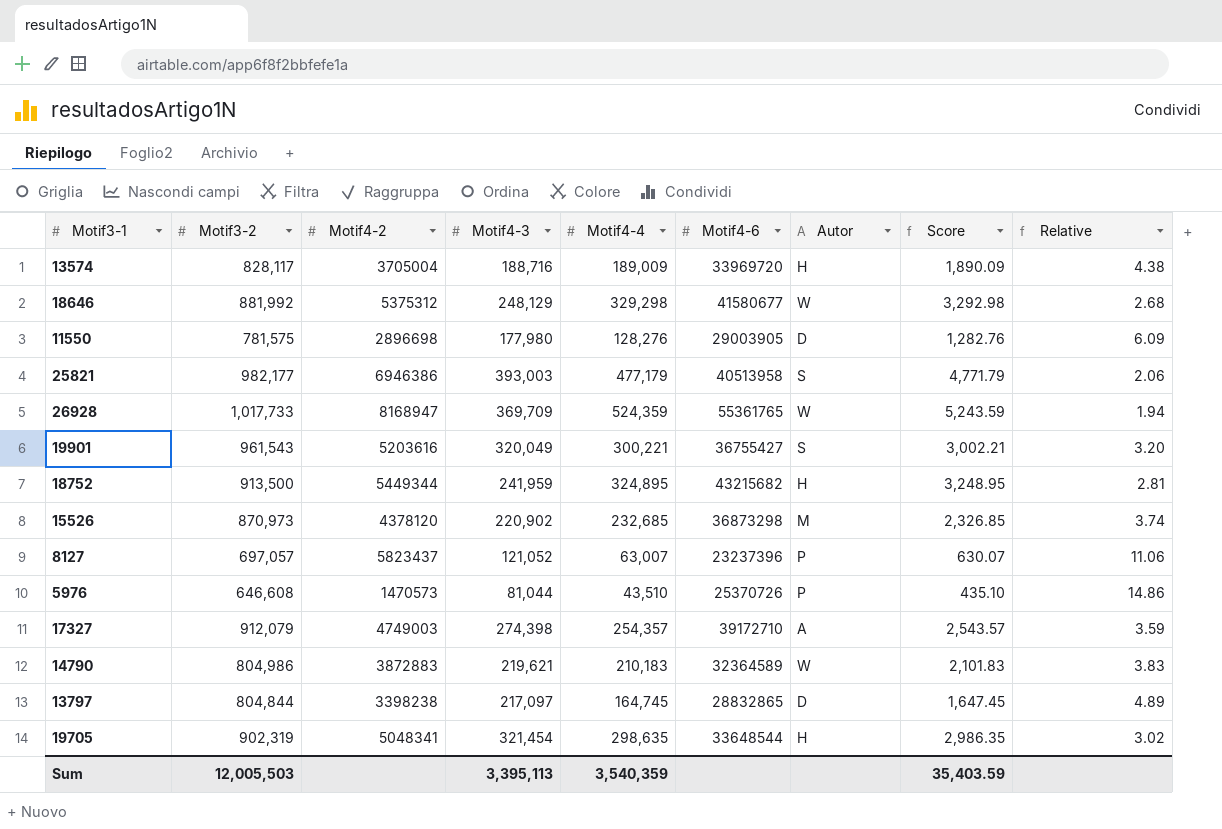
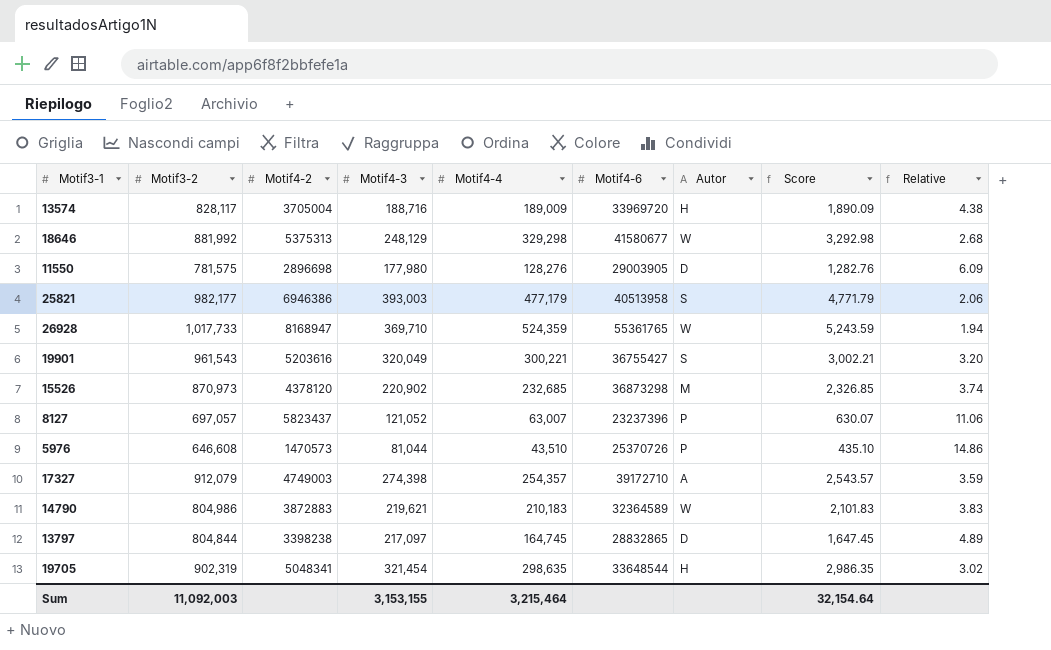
row 18752: 913,500 | 5449344 | 241,959 | 324,895 | 43215682 | H | 3,248.95 | 2.81 -> none
18646 | Motif4-2: 5375312 -> 5375313
26928 | Motif4-3: 369,709 -> 369,710
Sum | Motif3-2: 12,005,503 -> 11,092,003
Sum | Motif4-3: 3,395,113 -> 3,153,155
Sum | Motif4-4: 3,540,359 -> 3,215,464
Sum | Score: 35,403.59 -> 32,154.64

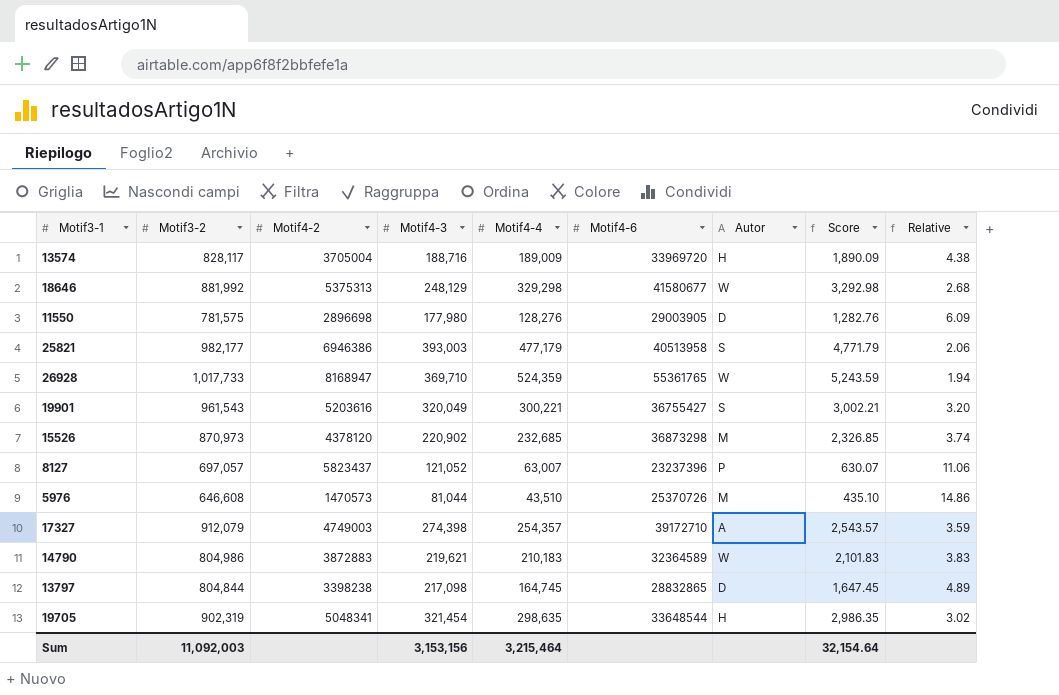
5976 | Autor: P -> M
13797 | Motif4-3: 217,097 -> 217,098
Sum | Motif4-3: 3,153,155 -> 3,153,156

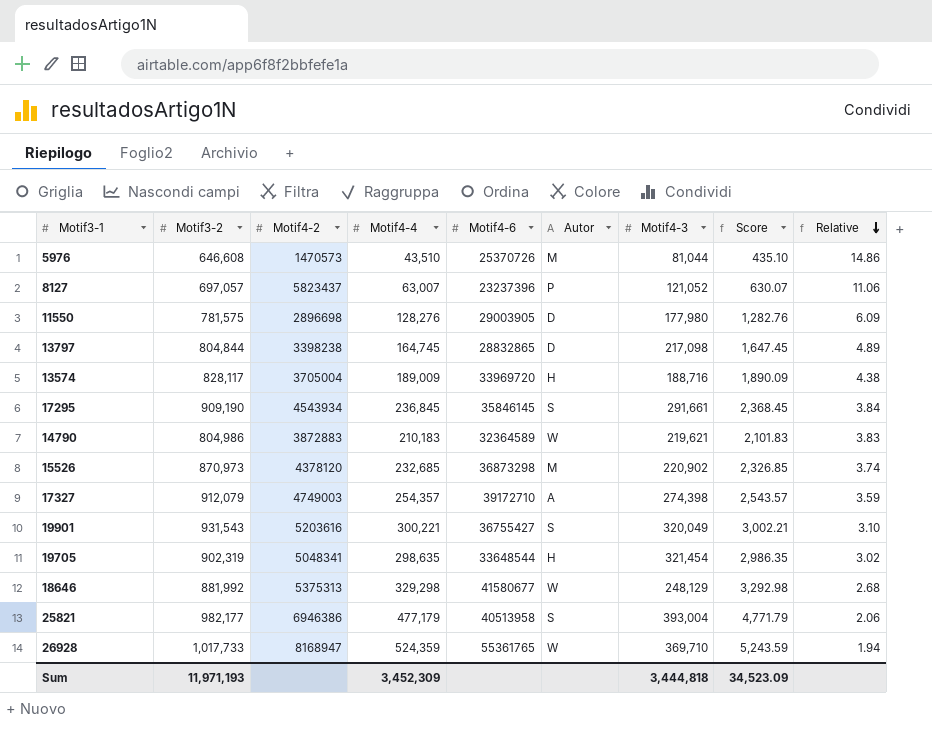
row order: none -> Relative descending
column Motif4-3 | position: 4 -> 7
row 17295: none -> 909,190 | 4543934 | 236,845 | 35846145 | S | 291,661 | 2,368.45 | 3.84
19901 | Motif3-2: 961,543 -> 931,543
19901 | Relative: 3.20 -> 3.10
25821 | Motif4-3: 393,003 -> 393,004
Sum | Motif3-2: 11,092,003 -> 11,971,193
Sum | Motif4-4: 3,215,464 -> 3,452,309
Sum | Motif4-3: 3,153,156 -> 3,444,818
Sum | Score: 32,154.64 -> 34,523.09

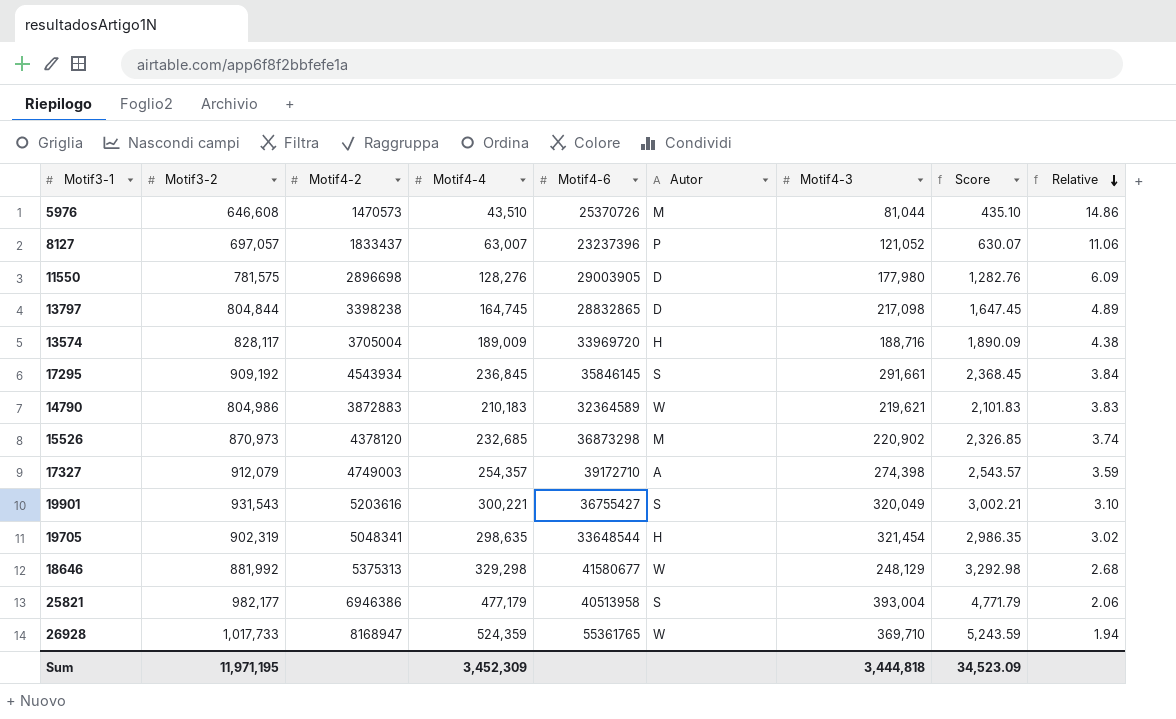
8127 | Motif4-2: 5823437 -> 1833437
17295 | Motif3-2: 909,190 -> 909,192
Sum | Motif3-2: 11,971,193 -> 11,971,195

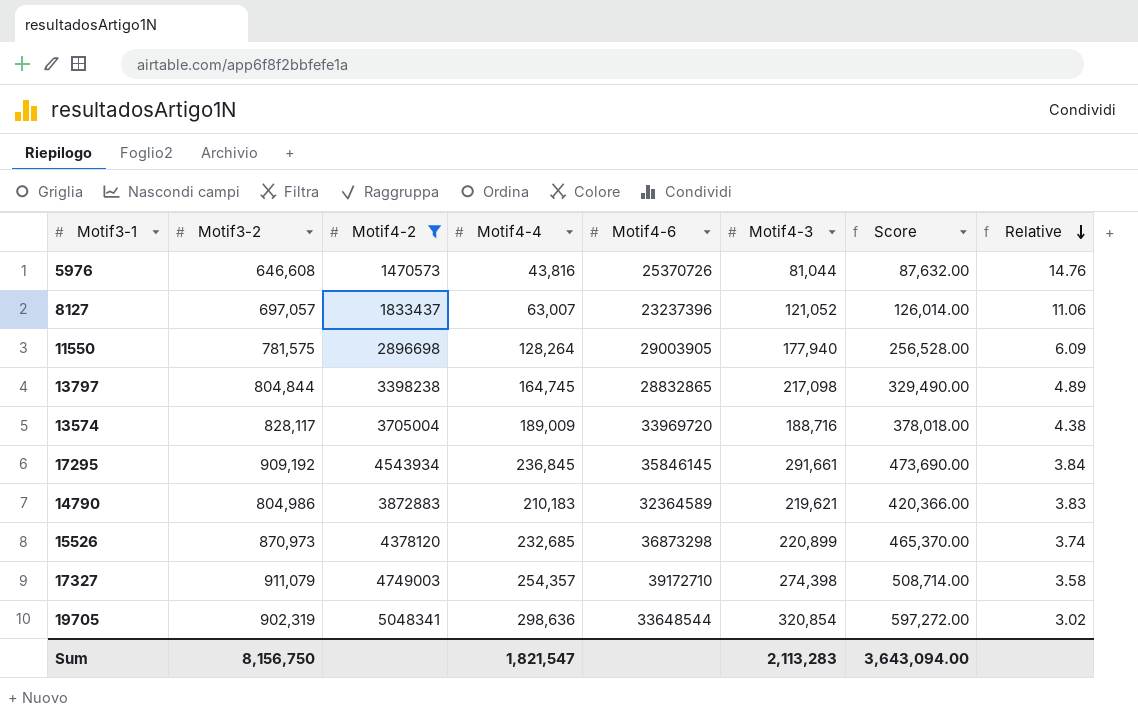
filter: none -> Motif4-2 <= 5048341
column Autor | position: 6 -> none
column Score | formula: [Motif4-4] * 0.01 -> [Motif4-4] * 2
5976 | Motif4-4: 43,510 -> 43,816
5976 | Relative: 14.86 -> 14.76
11550 | Motif4-4: 128,276 -> 128,264
11550 | Motif4-3: 177,980 -> 177,940
15526 | Motif4-3: 220,902 -> 220,899
17327 | Motif3-2: 912,079 -> 911,079
17327 | Relative: 3.59 -> 3.58
19705 | Motif4-4: 298,635 -> 298,636
19705 | Motif4-3: 321,454 -> 320,854
Sum | Motif3-2: 11,971,195 -> 8,156,750
Sum | Motif4-4: 3,452,309 -> 1,821,547
Sum | Motif4-3: 3,444,818 -> 2,113,283
Sum | Score: 34,523.09 -> 3,643,094.00

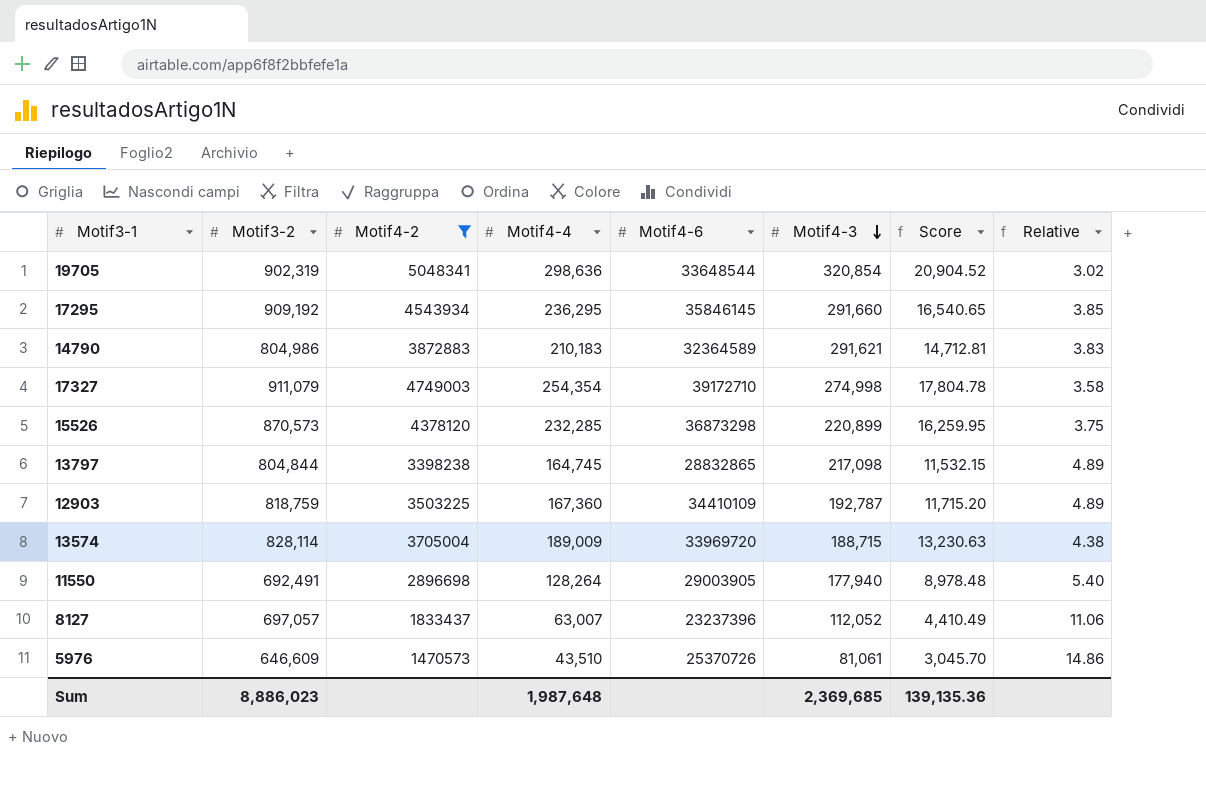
row order: Relative descending -> Motif4-3 descending
column Score | formula: [Motif4-4] * 2 -> [Motif4-4] * 0.07
17295 | Motif4-4: 236,845 -> 236,295
17295 | Motif4-3: 291,661 -> 291,660
17295 | Relative: 3.84 -> 3.85
14790 | Motif4-3: 219,621 -> 291,621
17327 | Motif4-4: 254,357 -> 254,354
17327 | Motif4-3: 274,398 -> 274,998
15526 | Motif3-2: 870,973 -> 870,573
15526 | Motif4-4: 232,685 -> 232,285
15526 | Relative: 3.74 -> 3.75
row 12903: none -> 818,759 | 3503225 | 167,360 | 34410109 | 192,787 | 11,715.20 | 4.89
13574 | Motif3-2: 828,117 -> 828,114
13574 | Motif4-3: 188,716 -> 188,715
11550 | Motif3-2: 781,575 -> 692,491
11550 | Relative: 6.09 -> 5.40
8127 | Motif4-3: 121,052 -> 112,052
5976 | Motif3-2: 646,608 -> 646,609
5976 | Motif4-4: 43,816 -> 43,510
5976 | Motif4-3: 81,044 -> 81,061
5976 | Relative: 14.76 -> 14.86
Sum | Motif3-2: 8,156,750 -> 8,886,023
Sum | Motif4-4: 1,821,547 -> 1,987,648
Sum | Motif4-3: 2,113,283 -> 2,369,685
Sum | Score: 3,643,094.00 -> 139,135.36

